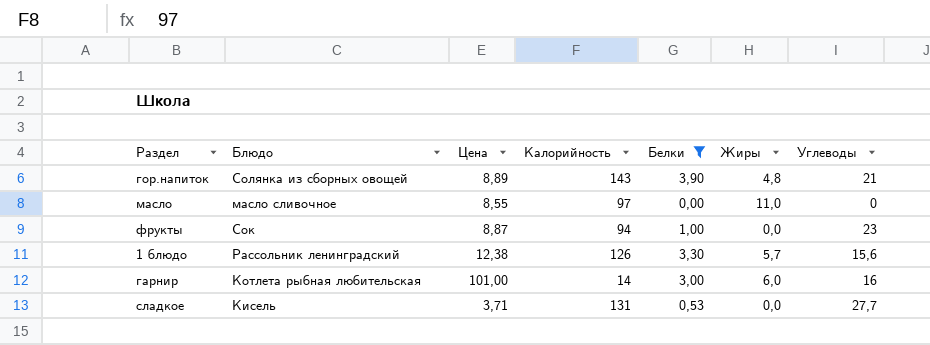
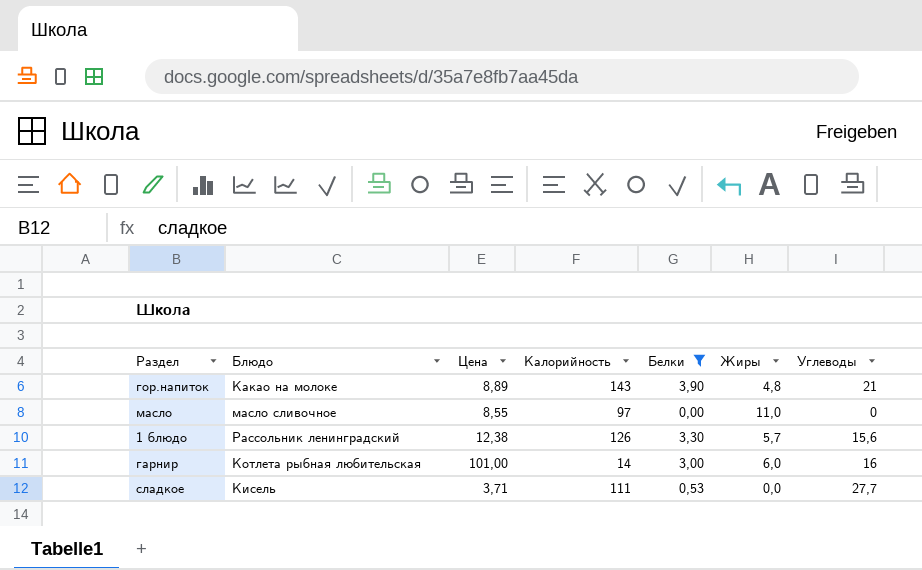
row фрукты: Сок | 8,87 | 94 | 1,00 | 0,0 | 23 -> none
гор.напиток | Блюдо: Солянка из сборных овощей -> Какао на молоке
сладкое | Калорийность: 131 -> 111

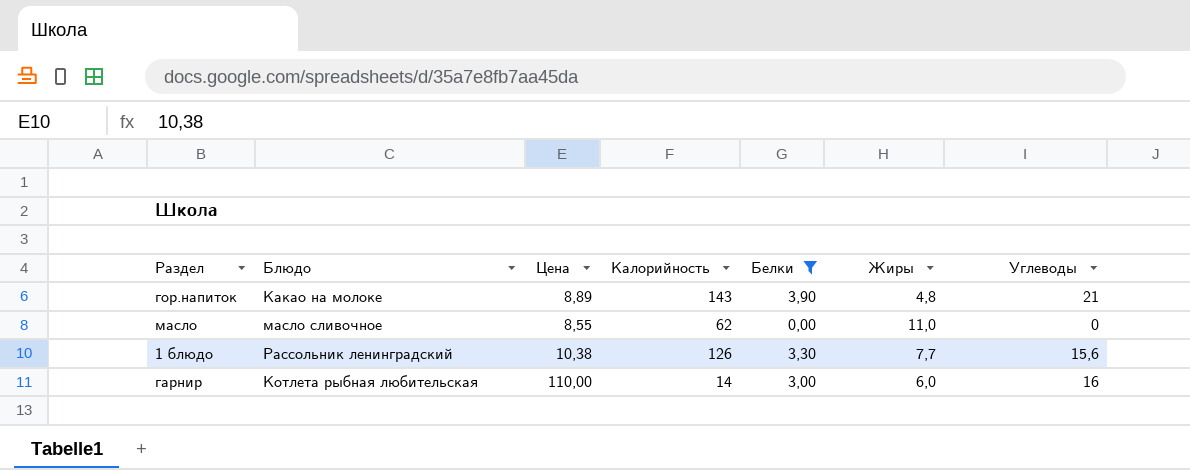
row сладкое: Кисель | 3,71 | 111 | 0,53 | 0,0 | 27,7 -> none
масло | Калорийность: 97 -> 62
1 блюдо | Цена: 12,38 -> 10,38
1 блюдо | Жиры: 5,7 -> 7,7
гарнир | Цена: 101,00 -> 110,00

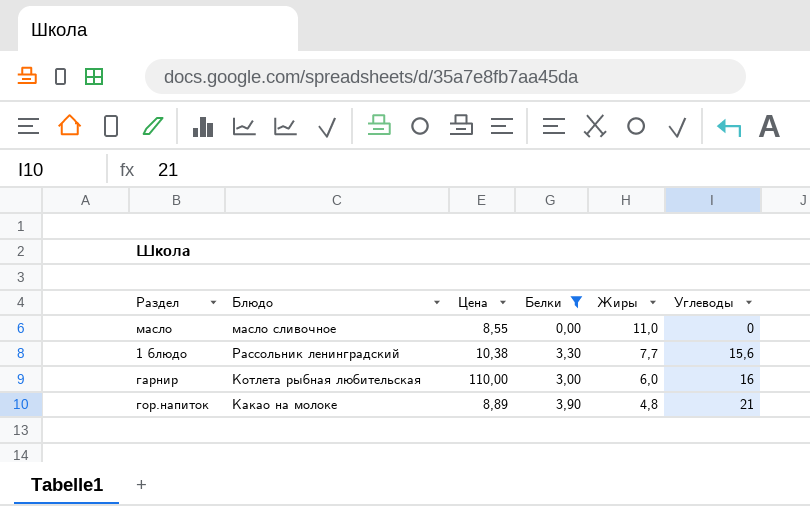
row order: none -> Жиры descending
column Калорийность | position: 4 -> none

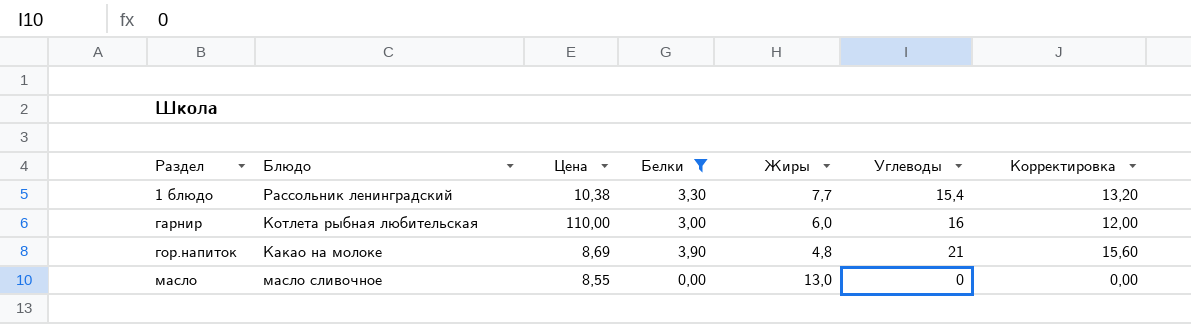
row order: Жиры descending -> Раздел ascending
column Корректировка | formula: none -> [Белки] * 4
1 блюдо | Углеводы: 15,6 -> 15,4
гор.напиток | Цена: 8,89 -> 8,69
масло | Жиры: 11,0 -> 13,0

